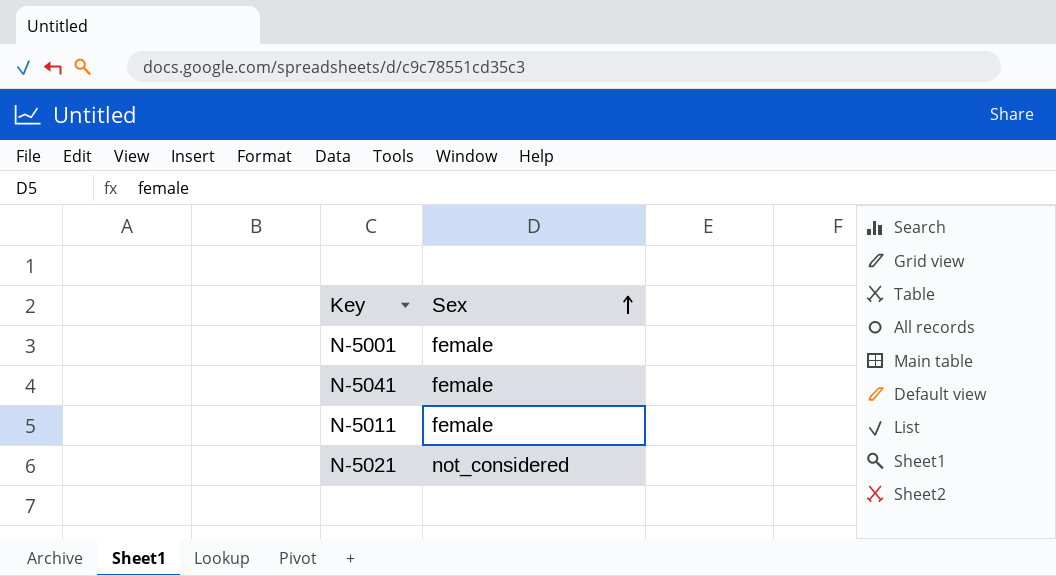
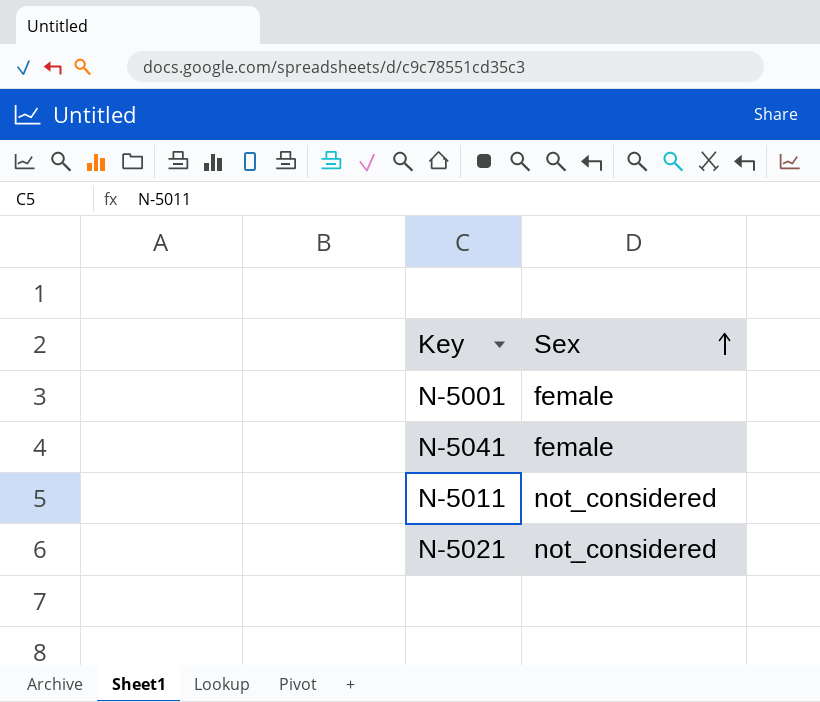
N-5011 | Sex: female -> not_considered

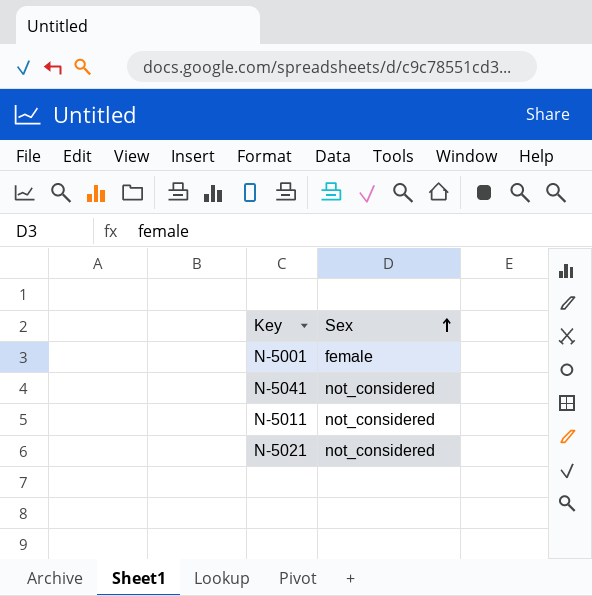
N-5041 | Sex: female -> not_considered

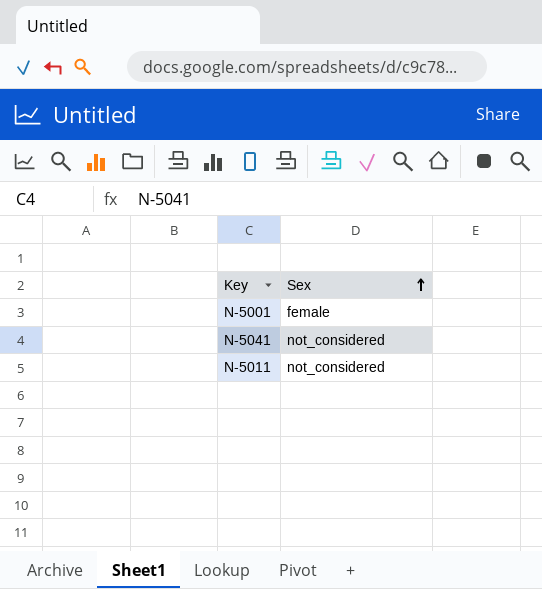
row N-5021: not_considered -> none

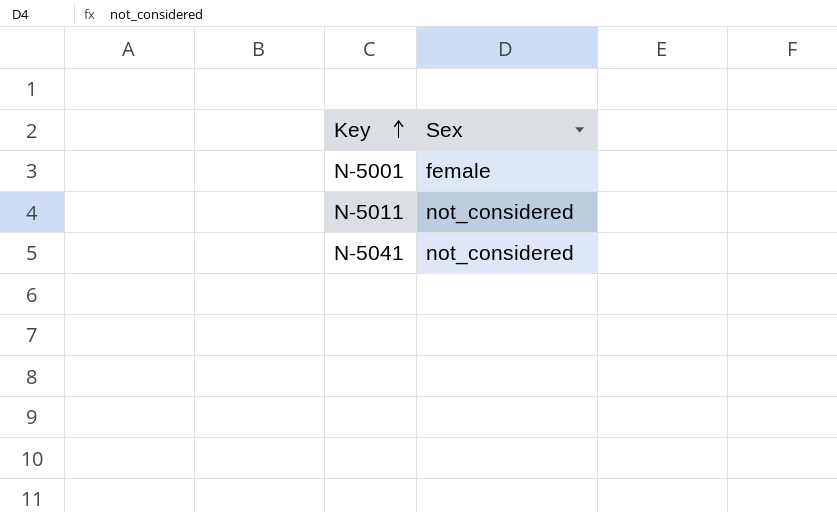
row order: Sex ascending -> Key ascending

